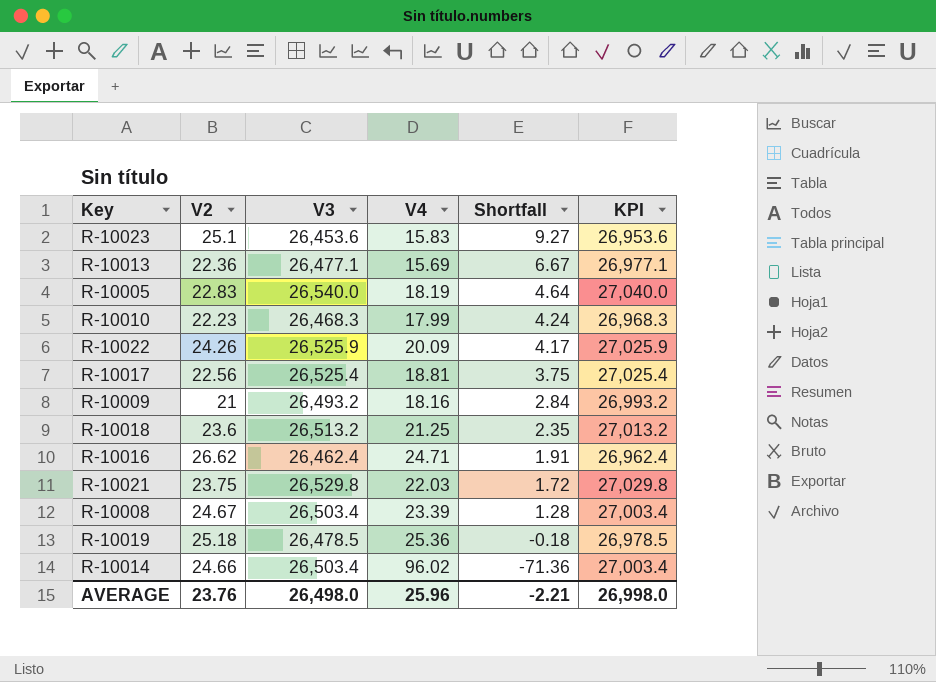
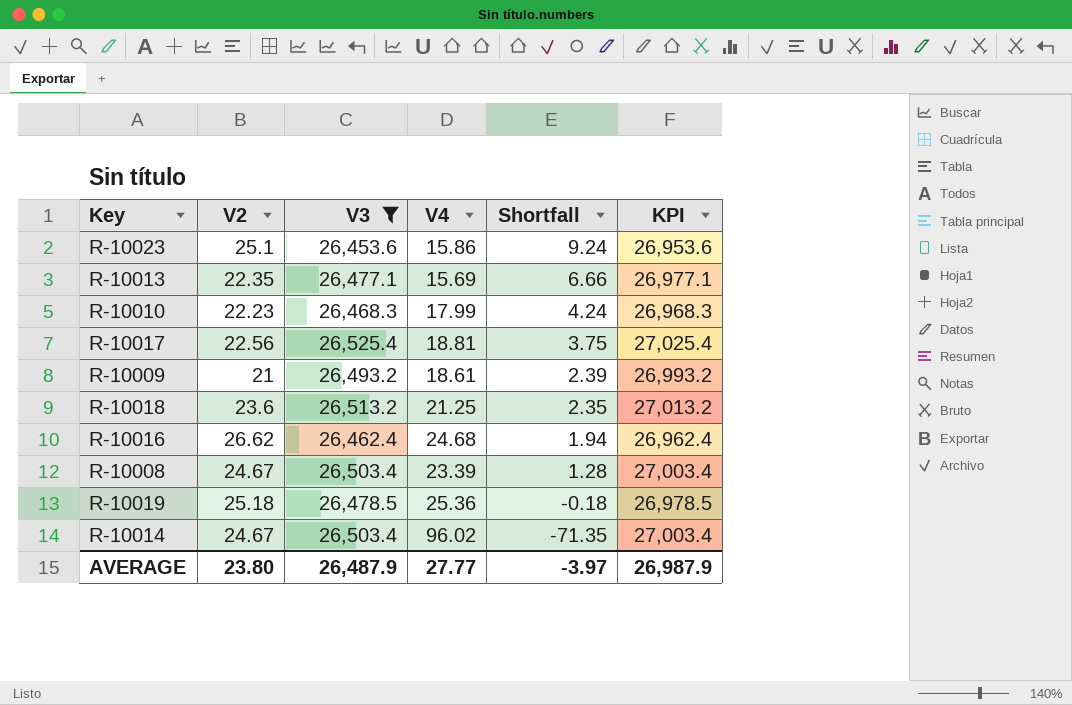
filter: none -> V3 <= 26,525.4
R-10023 | V4: 15.83 -> 15.86
R-10023 | Shortfall: 9.27 -> 9.24
R-10013 | V2: 22.36 -> 22.35
R-10013 | Shortfall: 6.67 -> 6.66
R-10009 | V4: 18.16 -> 18.61
R-10009 | Shortfall: 2.84 -> 2.39
R-10016 | V4: 24.71 -> 24.68
R-10016 | Shortfall: 1.91 -> 1.94
R-10014 | V2: 24.66 -> 24.67
R-10014 | Shortfall: -71.36 -> -71.35
AVERAGE | V2: 23.76 -> 23.80
AVERAGE | V3: 26,498.0 -> 26,487.9
AVERAGE | V4: 25.96 -> 27.77
AVERAGE | Shortfall: -2.21 -> -3.97
AVERAGE | KPI: 26,998.0 -> 26,987.9

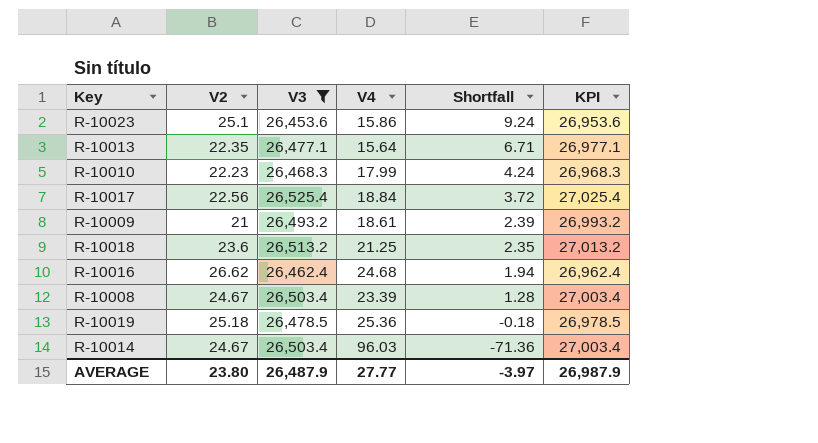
R-10013 | V4: 15.69 -> 15.64
R-10013 | Shortfall: 6.66 -> 6.71
R-10017 | V4: 18.81 -> 18.84
R-10017 | Shortfall: 3.75 -> 3.72
R-10014 | V4: 96.02 -> 96.03
R-10014 | Shortfall: -71.35 -> -71.36

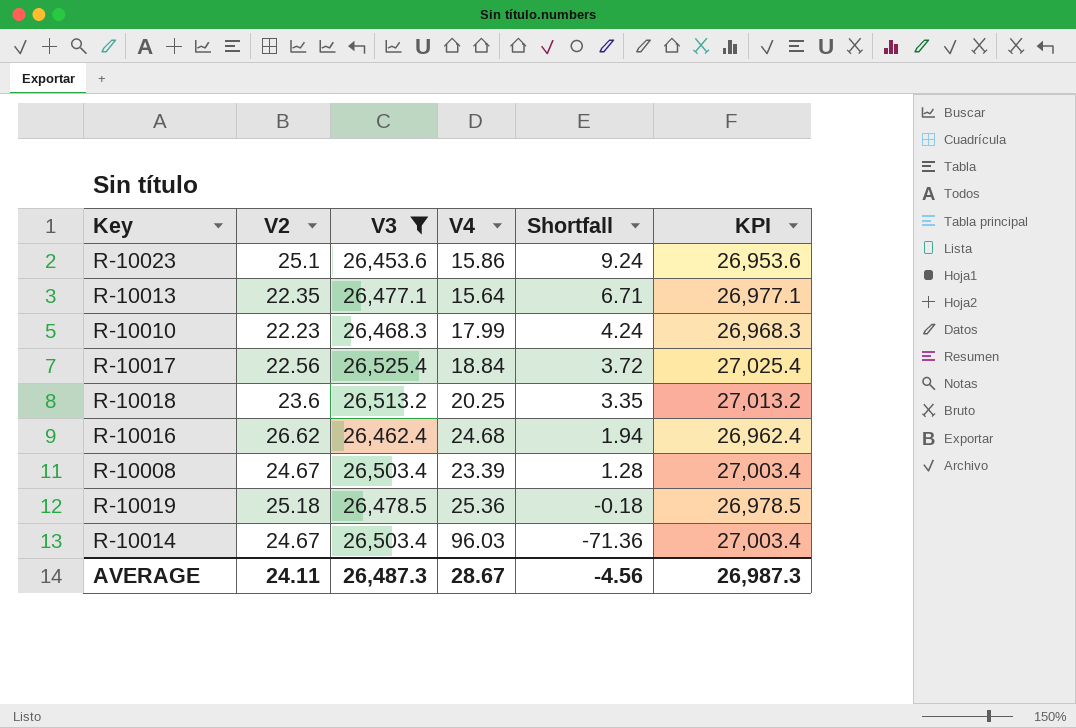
row R-10009: 21 | 26,493.2 | 18.61 | 2.39 | 26,993.2 -> none
R-10018 | V4: 21.25 -> 20.25
R-10018 | Shortfall: 2.35 -> 3.35
AVERAGE | V2: 23.80 -> 24.11
AVERAGE | V3: 26,487.9 -> 26,487.3
AVERAGE | V4: 27.77 -> 28.67
AVERAGE | Shortfall: -3.97 -> -4.56
AVERAGE | KPI: 26,987.9 -> 26,987.3

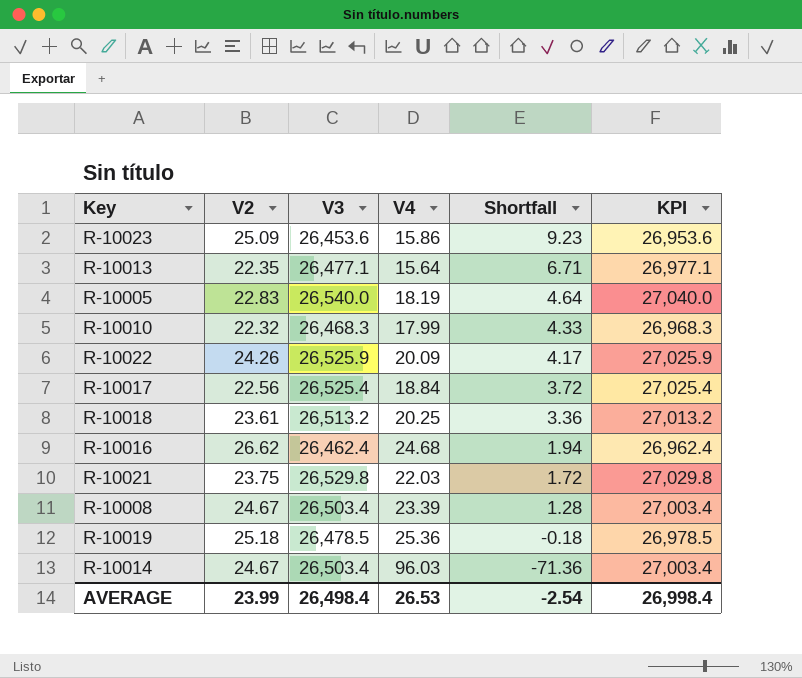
filter: V3 <= 26,525.4 -> none
R-10023 | V2: 25.1 -> 25.09
R-10023 | Shortfall: 9.24 -> 9.23
R-10010 | V2: 22.23 -> 22.32
R-10010 | Shortfall: 4.24 -> 4.33
R-10018 | V2: 23.6 -> 23.61
R-10018 | Shortfall: 3.35 -> 3.36
AVERAGE | V2: 24.11 -> 23.99
AVERAGE | V3: 26,487.3 -> 26,498.4
AVERAGE | V4: 28.67 -> 26.53
AVERAGE | Shortfall: -4.56 -> -2.54
AVERAGE | KPI: 26,987.3 -> 26,998.4

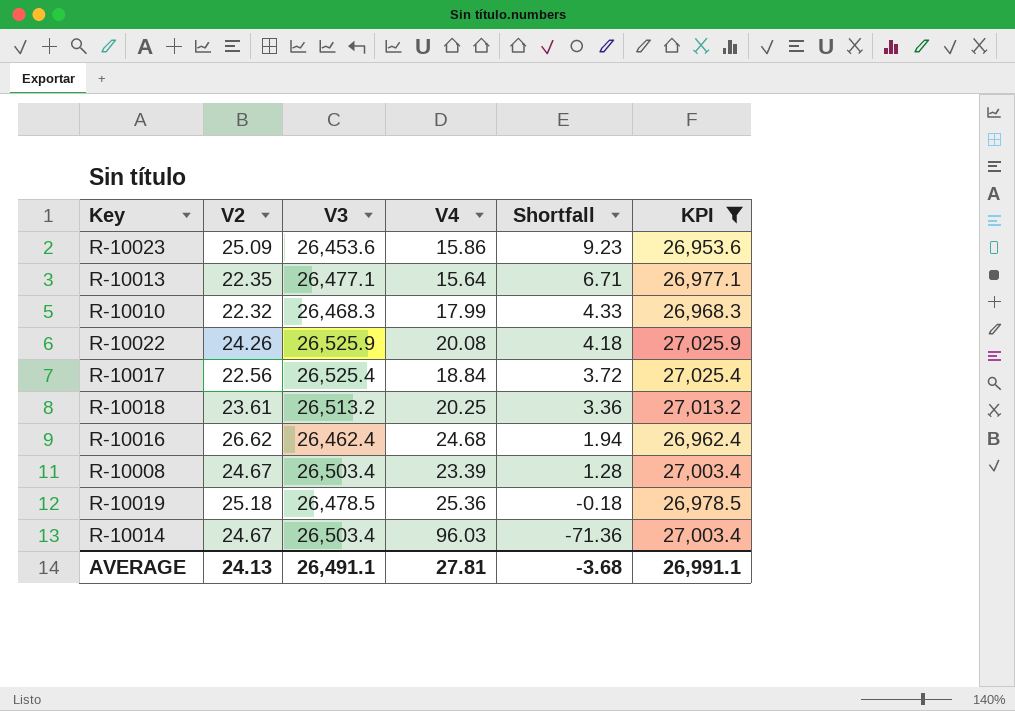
filter: none -> KPI <= 27,025.9
R-10022 | V4: 20.09 -> 20.08
R-10022 | Shortfall: 4.17 -> 4.18
AVERAGE | V2: 23.99 -> 24.13
AVERAGE | V3: 26,498.4 -> 26,491.1
AVERAGE | V4: 26.53 -> 27.81
AVERAGE | Shortfall: -2.54 -> -3.68
AVERAGE | KPI: 26,998.4 -> 26,991.1

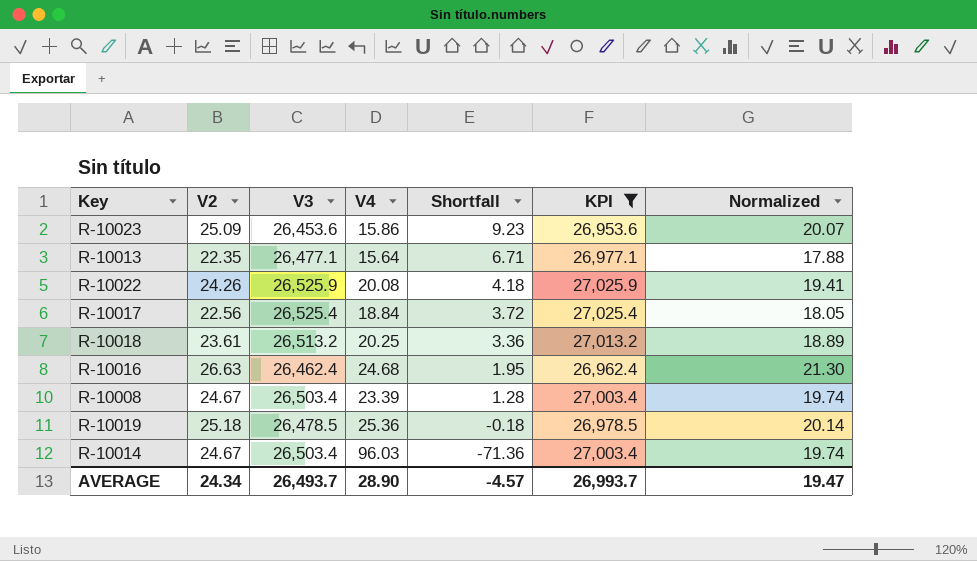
column Normalized | formula: none -> [V2] * 0.8
row R-10010: 22.32 | 26,468.3 | 17.99 | 4.33 | 26,968.3 -> none
R-10016 | V2: 26.62 -> 26.63
R-10016 | Shortfall: 1.94 -> 1.95
AVERAGE | V2: 24.13 -> 24.34
AVERAGE | V3: 26,491.1 -> 26,493.7
AVERAGE | V4: 27.81 -> 28.90
AVERAGE | Shortfall: -3.68 -> -4.57
AVERAGE | KPI: 26,991.1 -> 26,993.7

